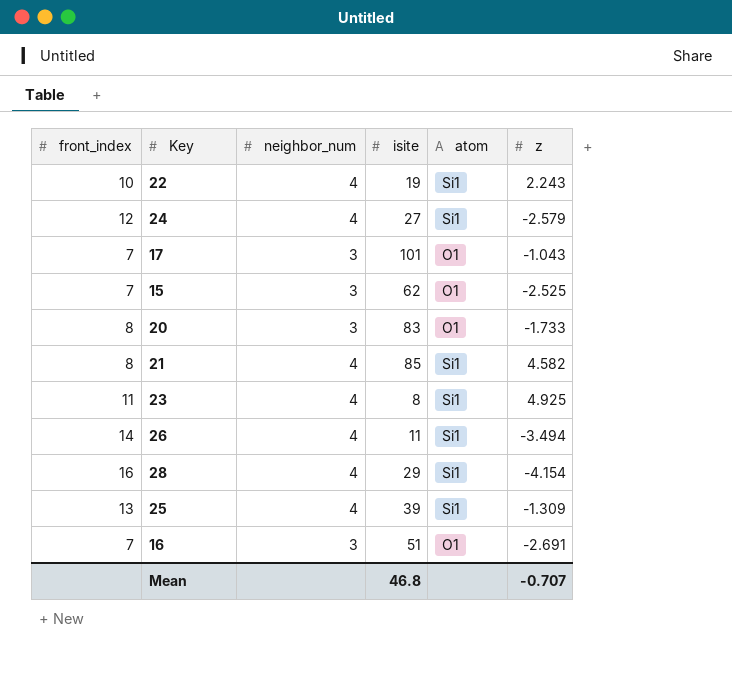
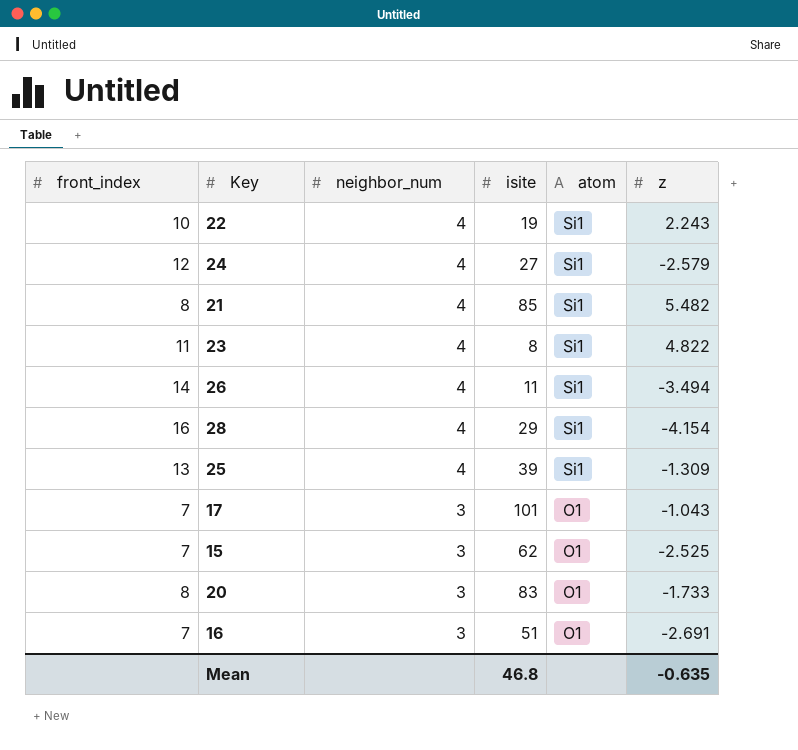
row order: none -> neighbor_num descending
21 | z: 4.582 -> 5.482
23 | z: 4.925 -> 4.822
Mean | z: -0.707 -> -0.635

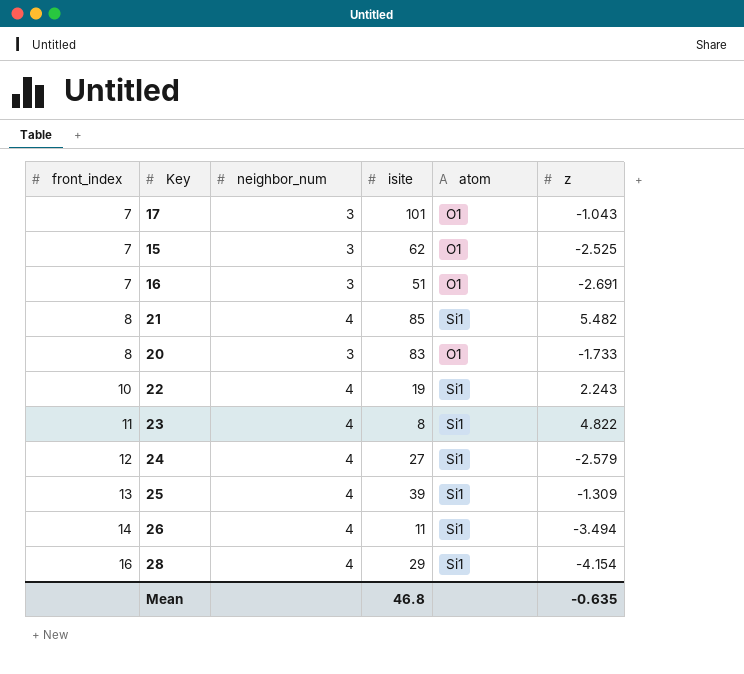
row order: neighbor_num descending -> front_index ascending

